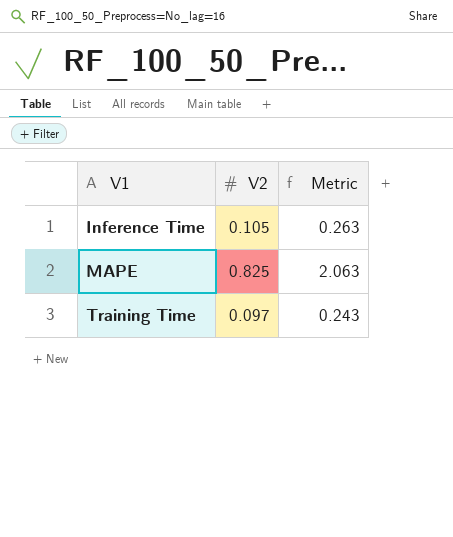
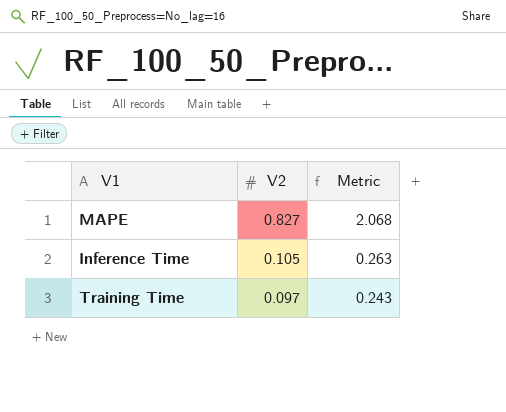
row order: V1 ascending -> V2 descending
MAPE | V2: 0.825 -> 0.827
MAPE | Metric: 2.063 -> 2.068

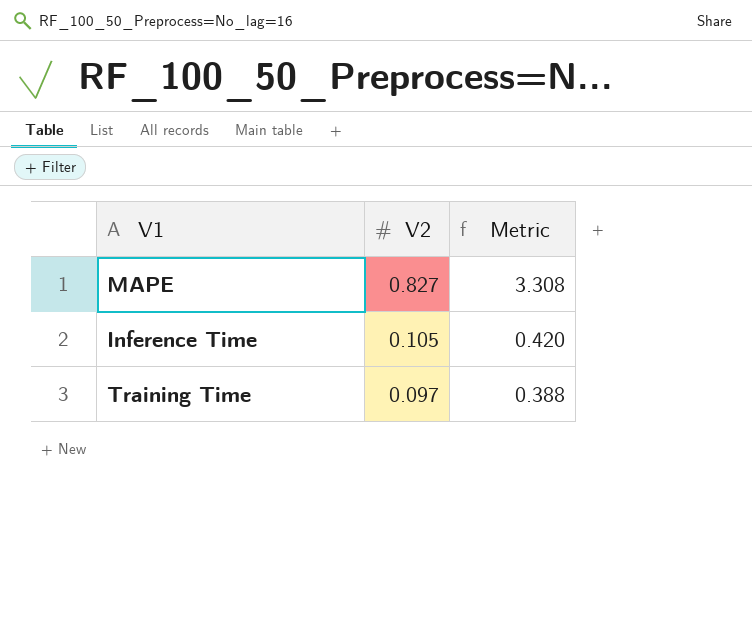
column Metric | formula: [V2] * 2.5 -> [V2] * 4

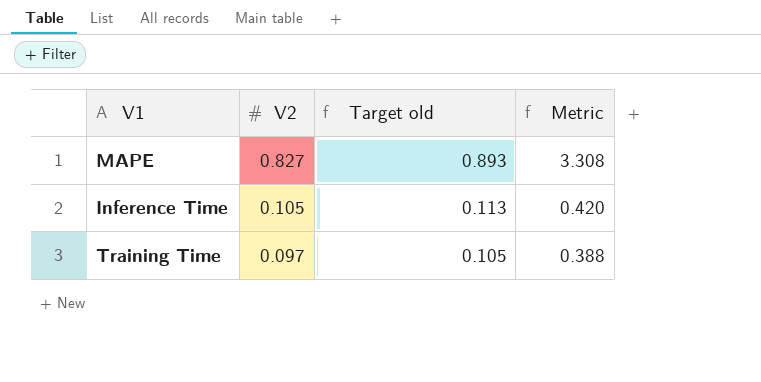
column Target old | formula: none -> [V2] * 1.08

